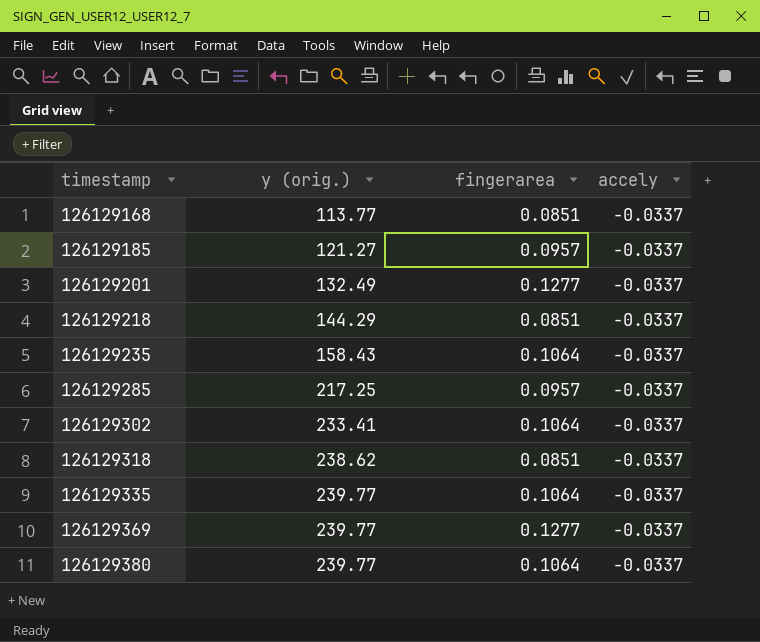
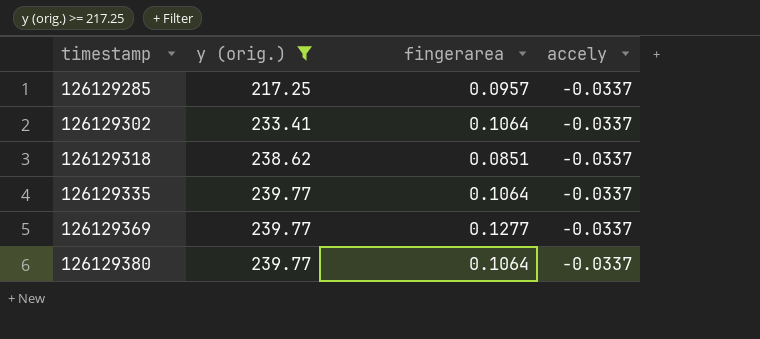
filter: none -> y (orig.) >= 217.25

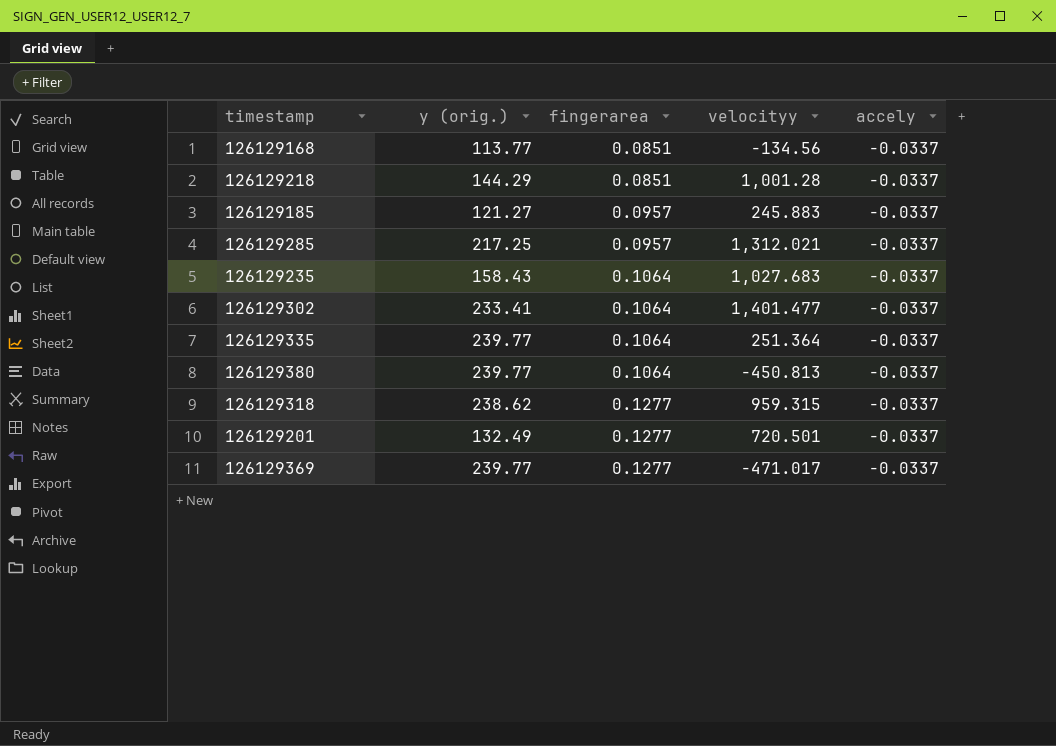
filter: y (orig.) >= 217.25 -> none
row order: timestamp ascending -> fingerarea ascending
column velocityy | position: none -> 4
126129318 | fingerarea: 0.0851 -> 0.1277

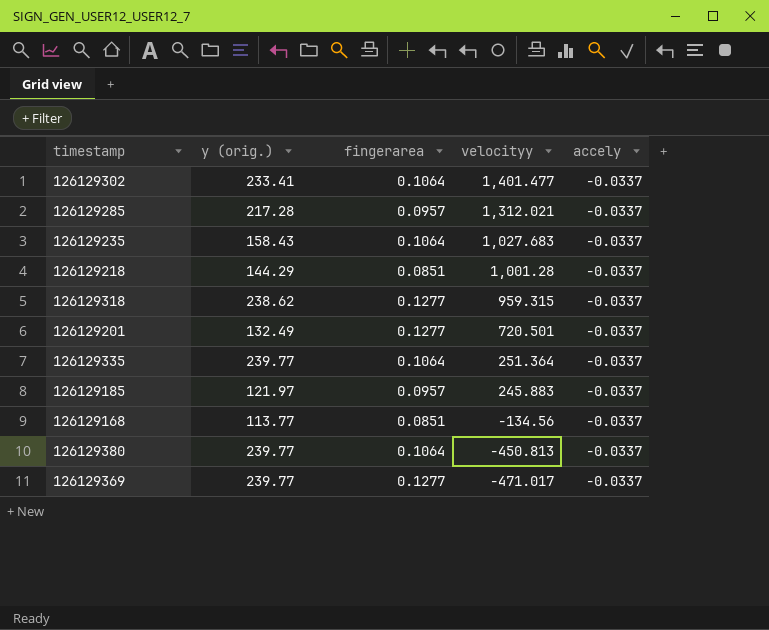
row order: fingerarea ascending -> velocityy descending
126129285 | y (orig.): 217.25 -> 217.28
126129185 | y (orig.): 121.27 -> 121.97

